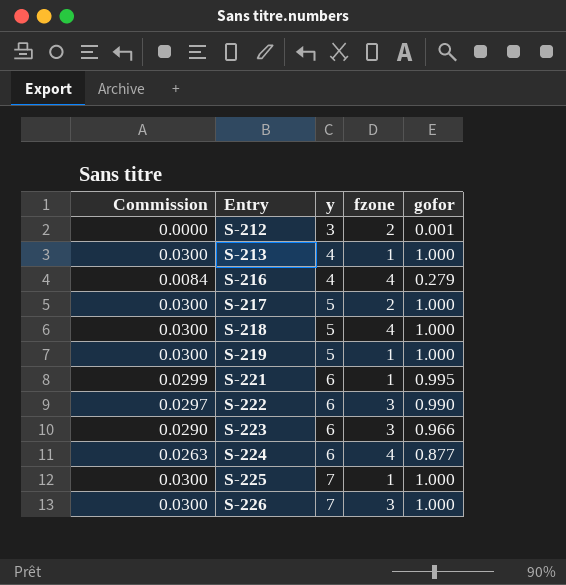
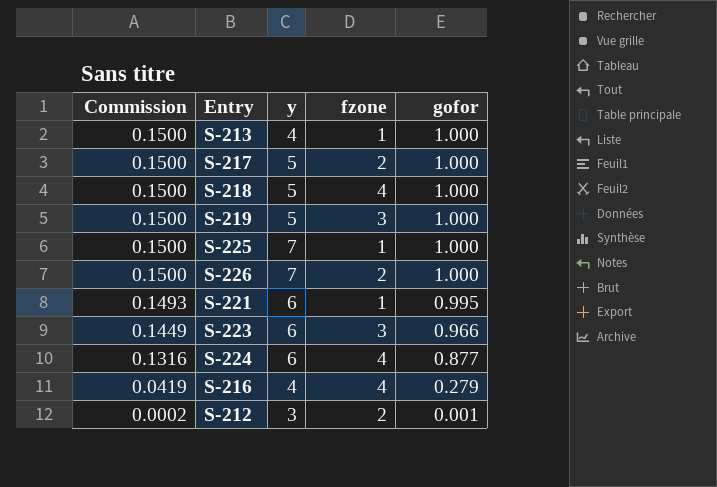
row order: Entry ascending -> Commission descending
column Commission | formula: [gofor] * 0.03 -> [gofor] * 0.15
row S-222: 0.0297 | 6 | 3 | 0.990 -> none
S-219 | fzone: 1 -> 3
S-226 | fzone: 3 -> 2

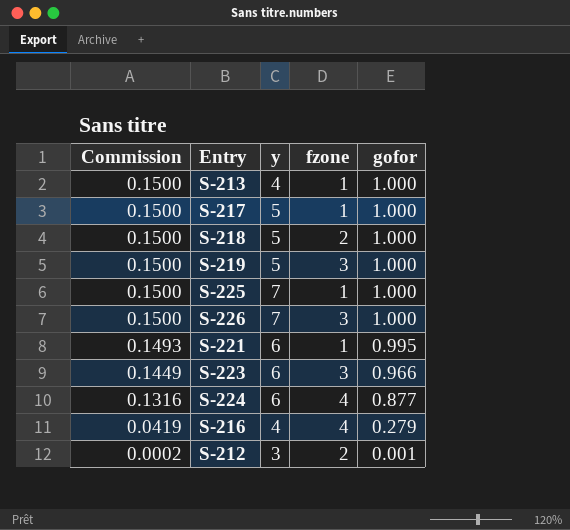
S-217 | fzone: 2 -> 1
S-218 | fzone: 4 -> 2
S-226 | fzone: 2 -> 3

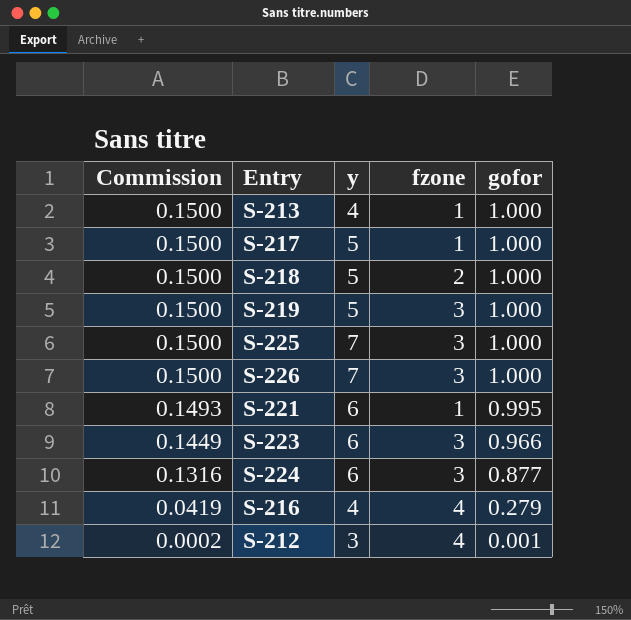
S-225 | fzone: 1 -> 3
S-224 | fzone: 4 -> 3
S-212 | fzone: 2 -> 4

